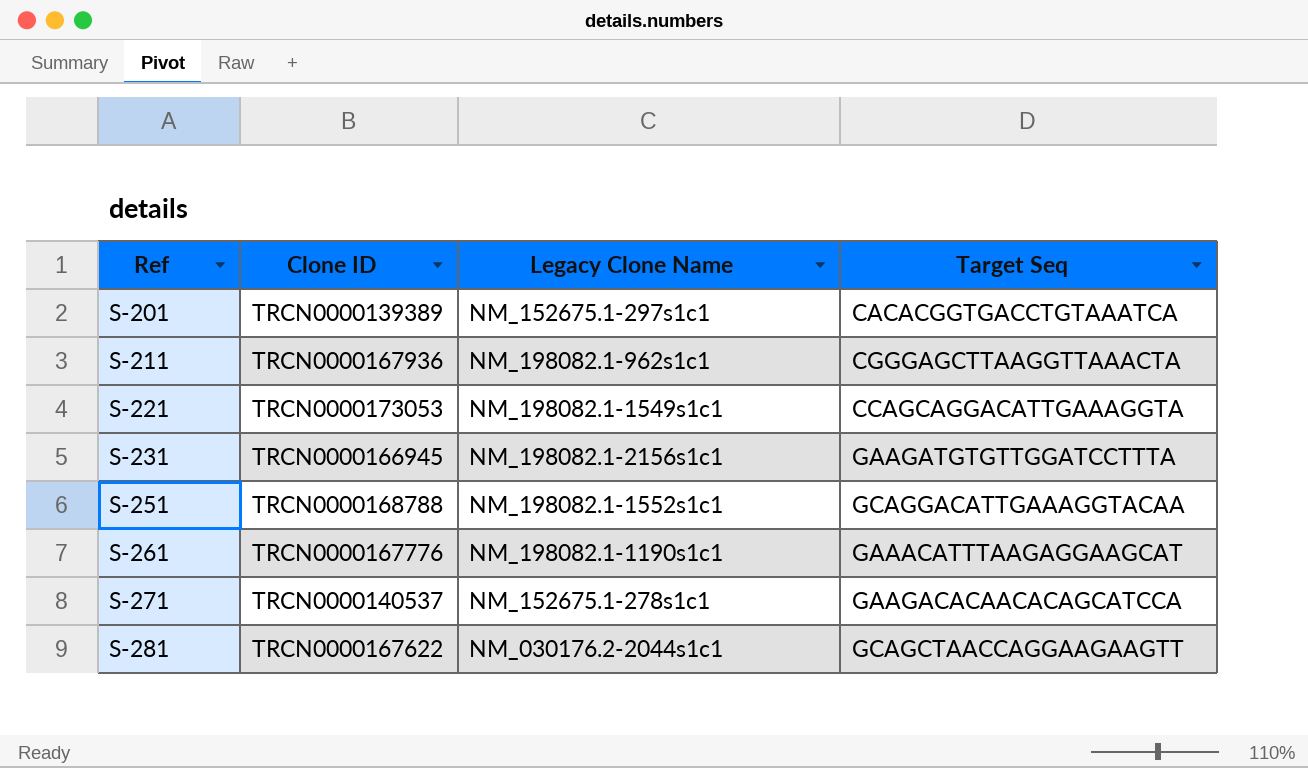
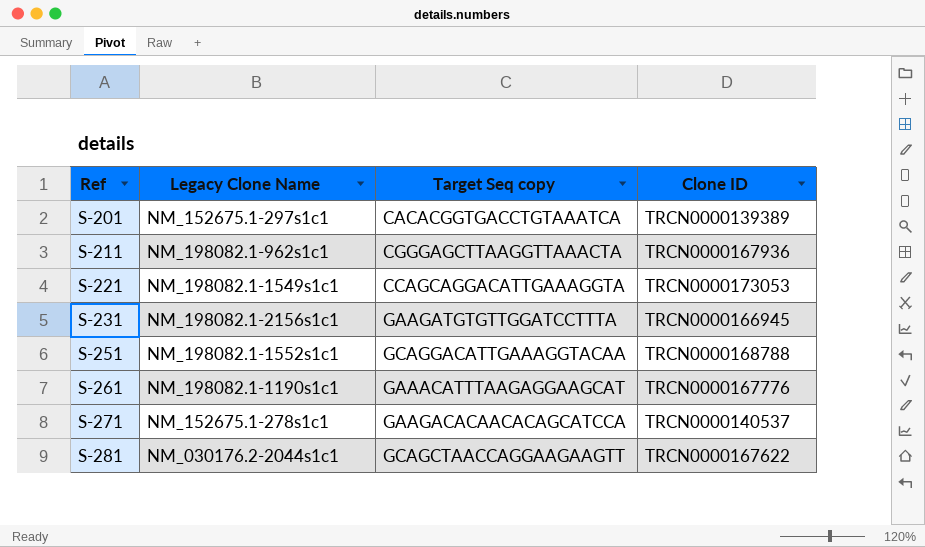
column name: Target Seq -> Target Seq copy
column Clone ID | position: 2 -> 4

